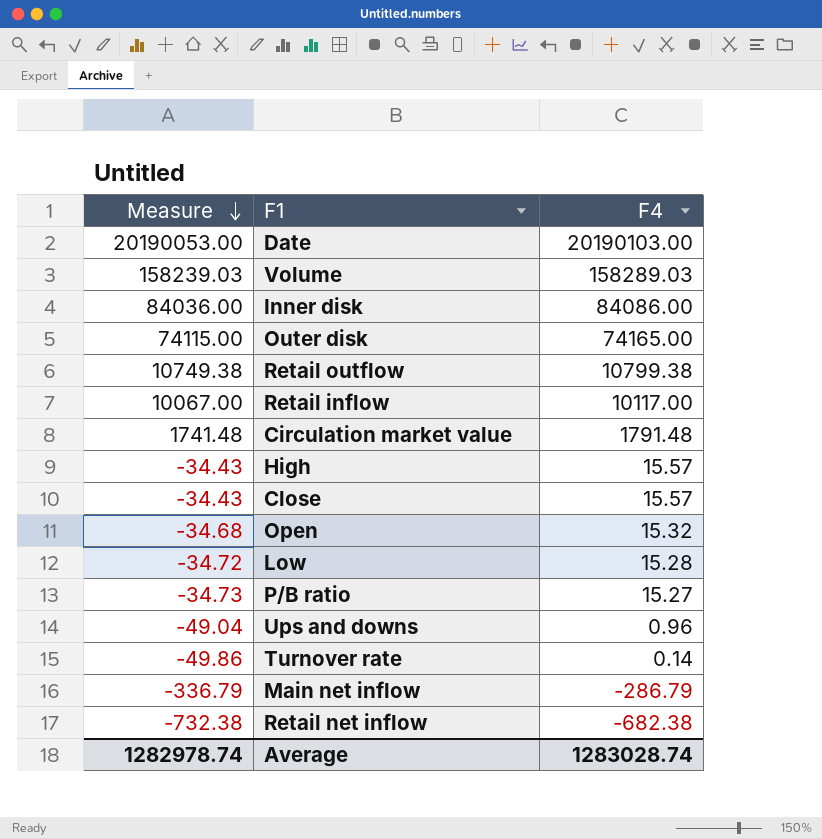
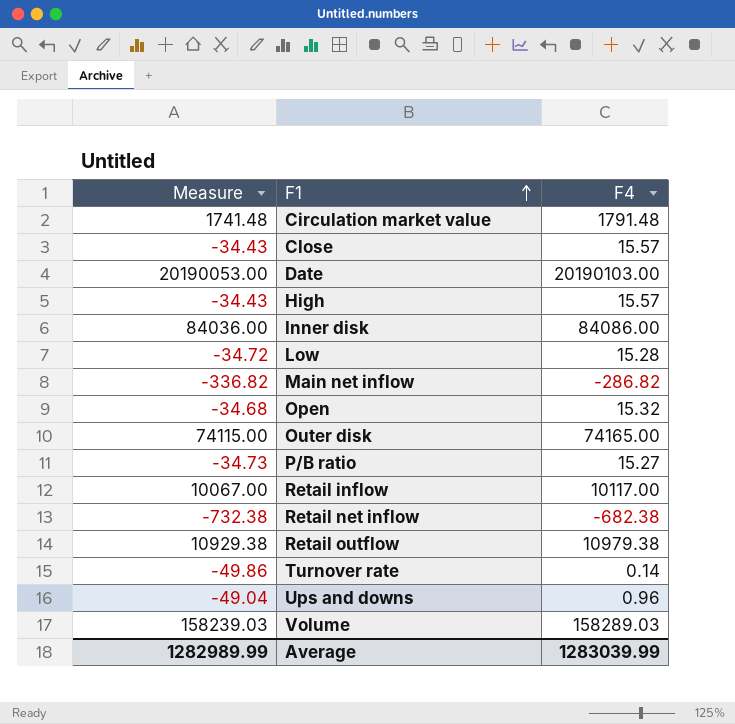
row order: Measure descending -> F1 ascending
Main net inflow | Measure: -336.79 -> -336.82
Main net inflow | F4: -286.79 -> -286.82
Retail outflow | Measure: 10749.38 -> 10929.38
Retail outflow | F4: 10799.38 -> 10979.38
Average | Measure: 1282978.74 -> 1282989.99
Average | F4: 1283028.74 -> 1283039.99

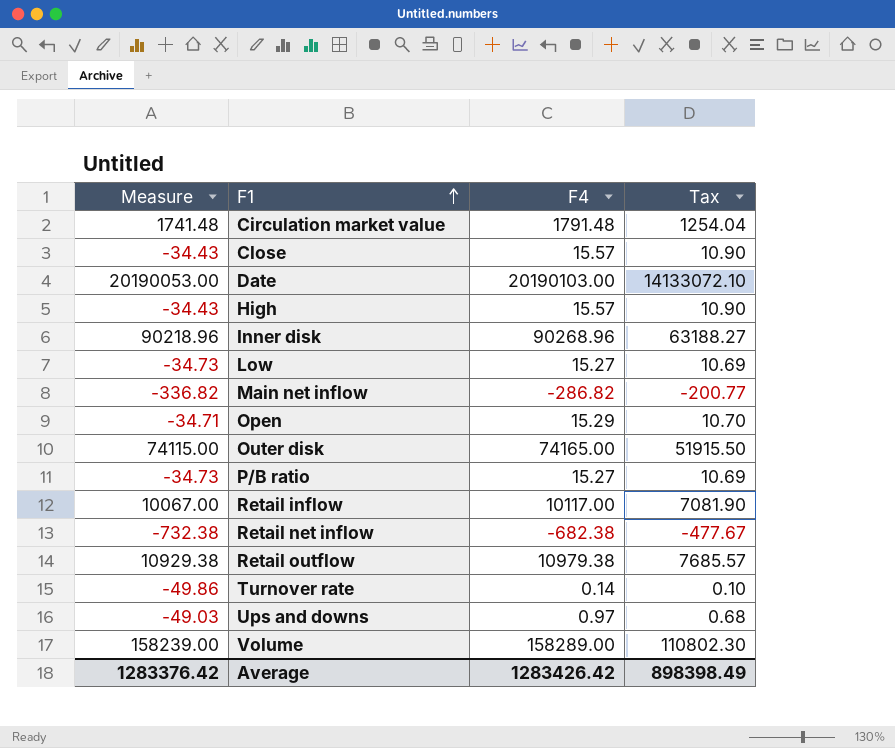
column Tax | formula: none -> [F4] * 0.7
Inner disk | Measure: 84036.00 -> 90218.96
Inner disk | F4: 84086.00 -> 90268.96
Low | Measure: -34.72 -> -34.73
Low | F4: 15.28 -> 15.27
Open | Measure: -34.68 -> -34.71
Open | F4: 15.32 -> 15.29
Ups and downs | Measure: -49.04 -> -49.03
Ups and downs | F4: 0.96 -> 0.97
Volume | Measure: 158239.03 -> 158239.00
Volume | F4: 158289.03 -> 158289.00
Average | Measure: 1282989.99 -> 1283376.42
Average | F4: 1283039.99 -> 1283426.42

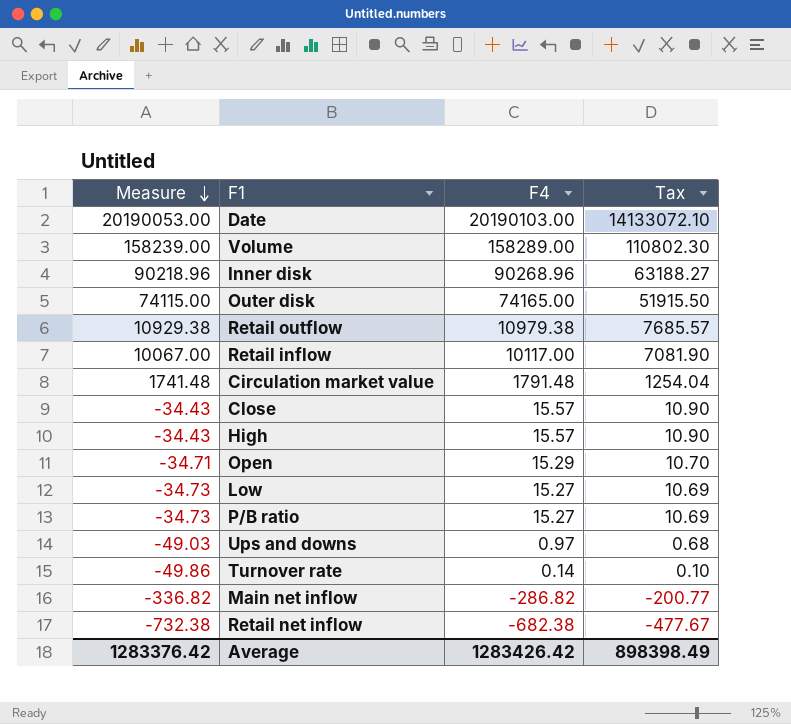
row order: F1 ascending -> Measure descending

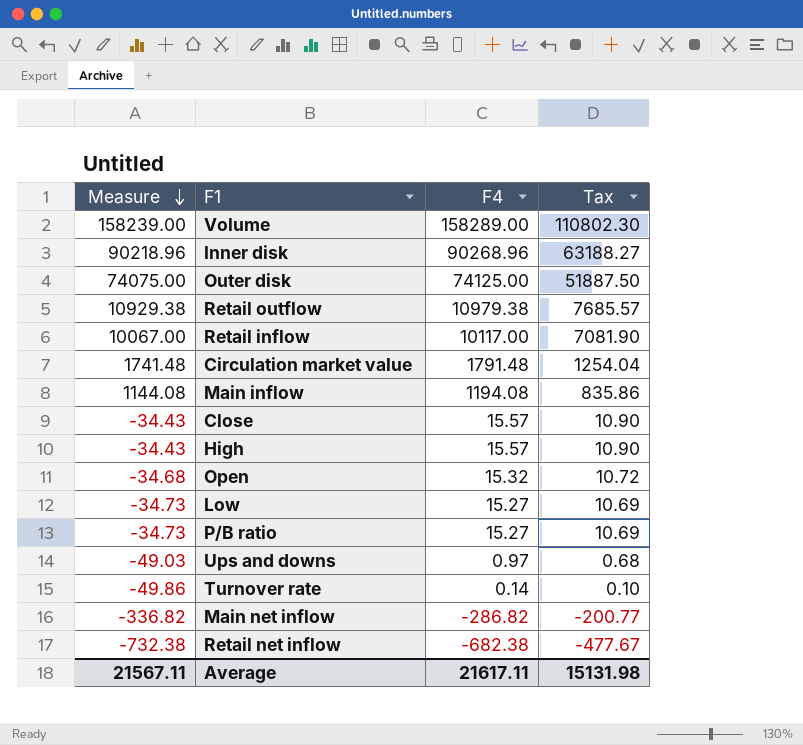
row Date: 20190053.00 | 20190103.00 | 14133072.10 -> none
Outer disk | Measure: 74115.00 -> 74075.00
Outer disk | F4: 74165.00 -> 74125.00
Outer disk | Tax: 51915.50 -> 51887.50
row Main inflow: none -> 1144.08 | 1194.08 | 835.86
Open | Measure: -34.71 -> -34.68
Open | F4: 15.29 -> 15.32
Open | Tax: 10.70 -> 10.72
Average | Measure: 1283376.42 -> 21567.11
Average | F4: 1283426.42 -> 21617.11
Average | Tax: 898398.49 -> 15131.98

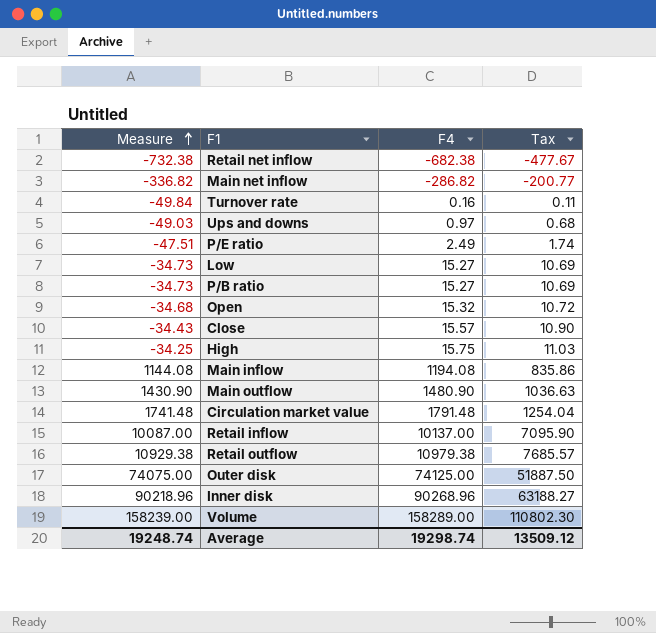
row order: Measure descending -> Measure ascending
Turnover rate | Measure: -49.86 -> -49.84
Turnover rate | F4: 0.14 -> 0.16
Turnover rate | Tax: 0.10 -> 0.11
row P/E ratio: none -> -47.51 | 2.49 | 1.74
High | Measure: -34.43 -> -34.25
High | F4: 15.57 -> 15.75
High | Tax: 10.90 -> 11.03
row Main outflow: none -> 1430.90 | 1480.90 | 1036.63
Retail inflow | Measure: 10067.00 -> 10087.00
Retail inflow | F4: 10117.00 -> 10137.00
Retail inflow | Tax: 7081.90 -> 7095.90
Average | Measure: 21567.11 -> 19248.74
Average | F4: 21617.11 -> 19298.74
Average | Tax: 15131.98 -> 13509.12

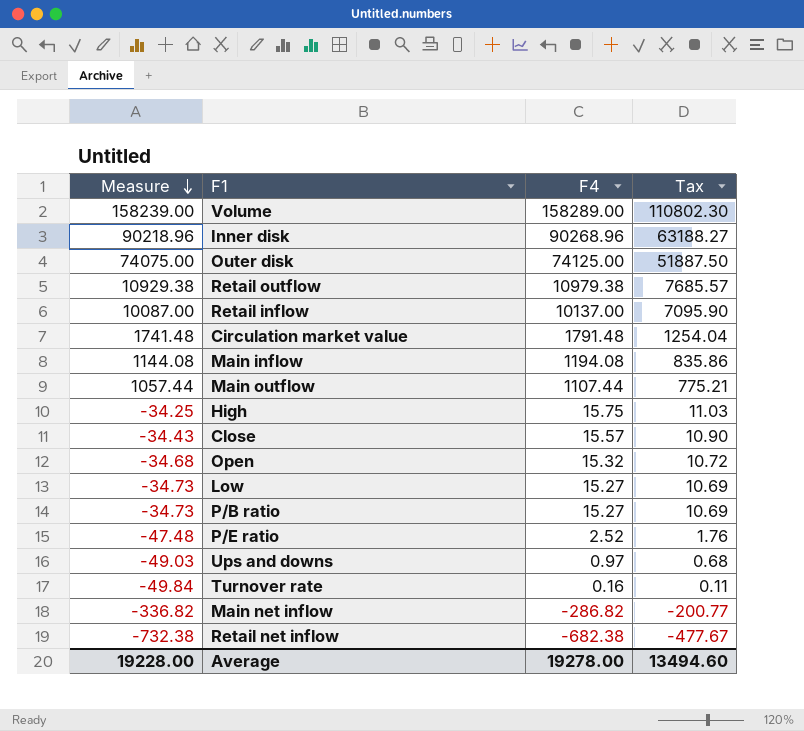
row order: Measure ascending -> Measure descending
Main outflow | Measure: 1430.90 -> 1057.44
Main outflow | F4: 1480.90 -> 1107.44
Main outflow | Tax: 1036.63 -> 775.21
P/E ratio | Measure: -47.51 -> -47.48
P/E ratio | F4: 2.49 -> 2.52
P/E ratio | Tax: 1.74 -> 1.76
Average | Measure: 19248.74 -> 19228.00
Average | F4: 19298.74 -> 19278.00
Average | Tax: 13509.12 -> 13494.60

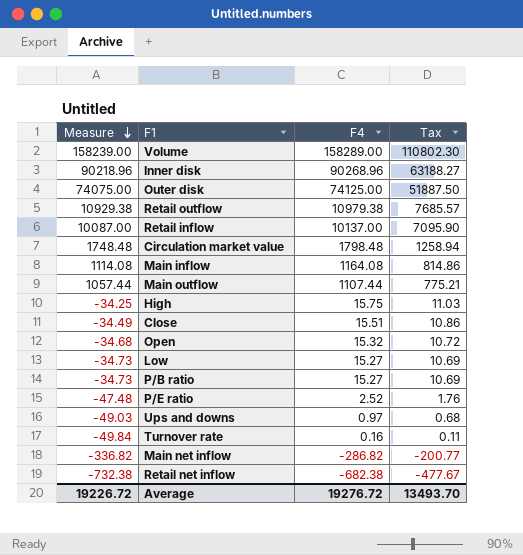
Circulation market value | Measure: 1741.48 -> 1748.48
Circulation market value | F4: 1791.48 -> 1798.48
Circulation market value | Tax: 1254.04 -> 1258.94
Main inflow | Measure: 1144.08 -> 1114.08
Main inflow | F4: 1194.08 -> 1164.08
Main inflow | Tax: 835.86 -> 814.86
Close | Measure: -34.43 -> -34.49
Close | F4: 15.57 -> 15.51
Close | Tax: 10.90 -> 10.86
Average | Measure: 19228.00 -> 19226.72
Average | F4: 19278.00 -> 19276.72
Average | Tax: 13494.60 -> 13493.70

